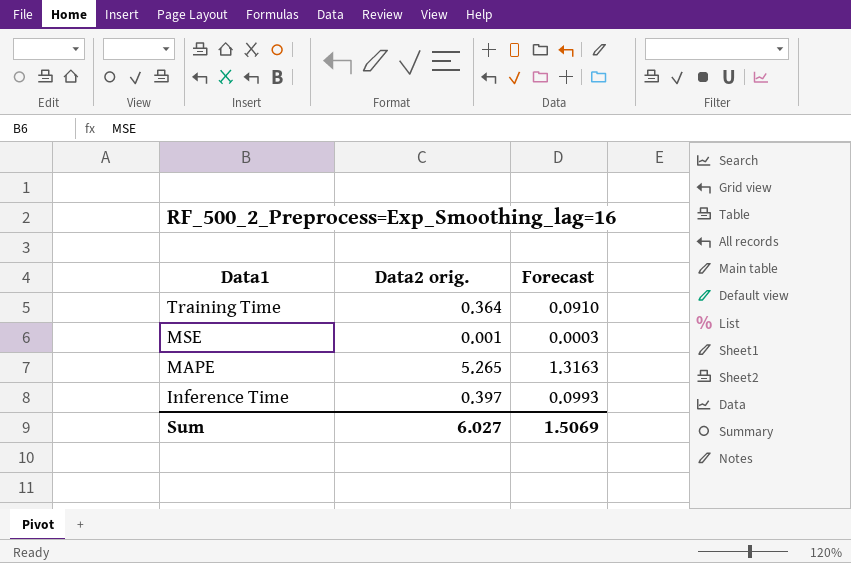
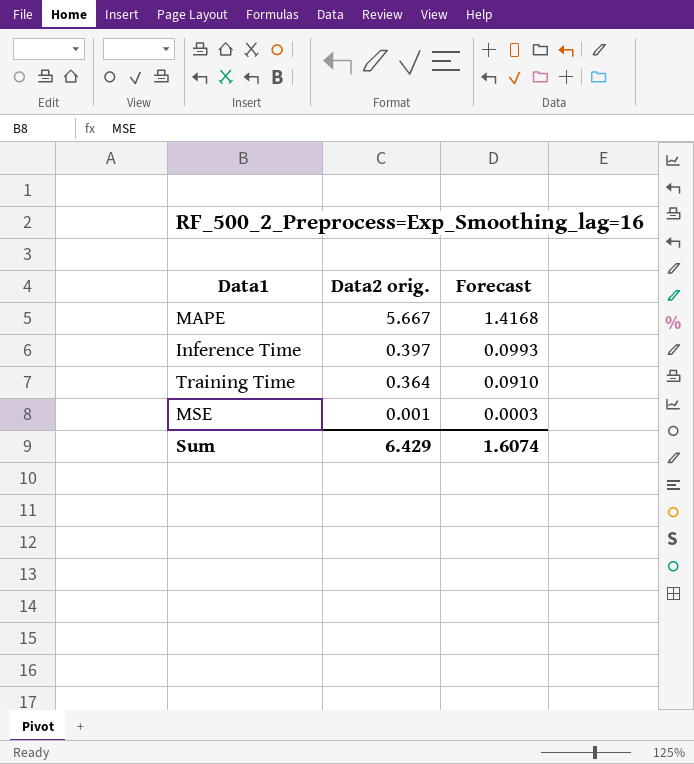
row order: Data1 descending -> Data2 orig. descending
MAPE | Data2 orig.: 5.265 -> 5.667
MAPE | Forecast: 1.3163 -> 1.4168
Sum | Data2 orig.: 6.027 -> 6.429
Sum | Forecast: 1.5069 -> 1.6074

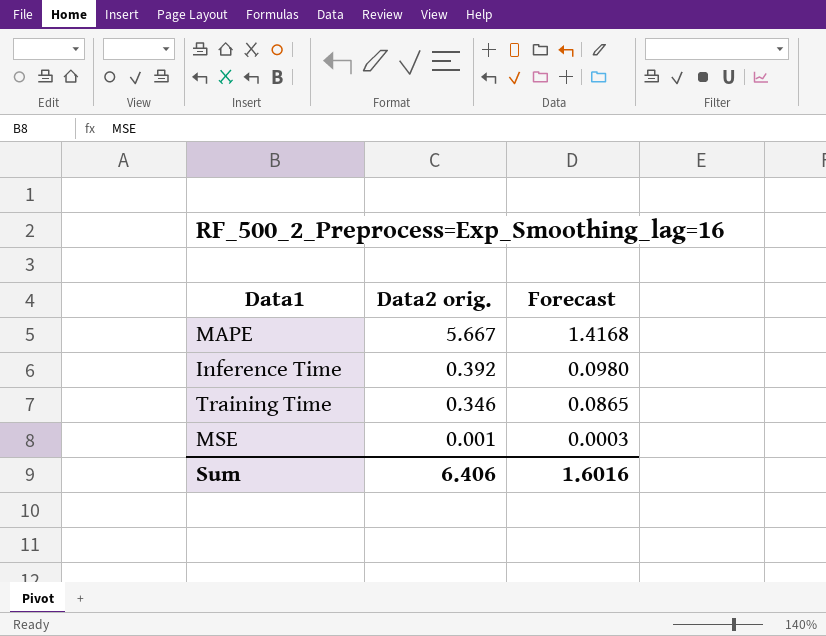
Inference Time | Data2 orig.: 0.397 -> 0.392
Inference Time | Forecast: 0.0993 -> 0.0980
Training Time | Data2 orig.: 0.364 -> 0.346
Training Time | Forecast: 0.0910 -> 0.0865
Sum | Data2 orig.: 6.429 -> 6.406
Sum | Forecast: 1.6074 -> 1.6016

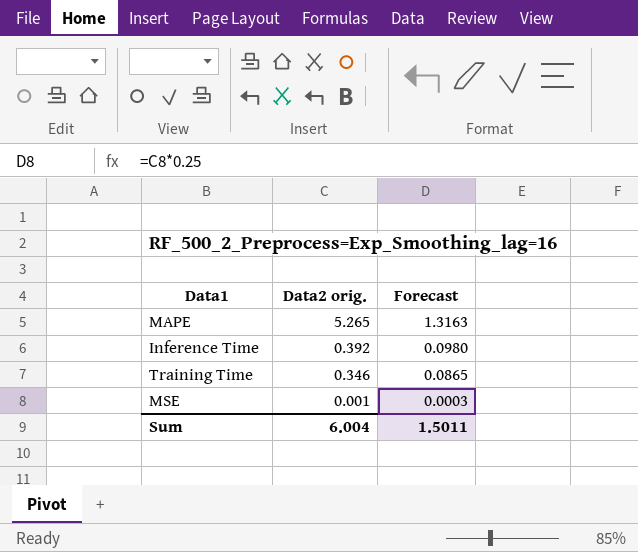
MAPE | Data2 orig.: 5.667 -> 5.265
MAPE | Forecast: 1.4168 -> 1.3163
Sum | Data2 orig.: 6.406 -> 6.004
Sum | Forecast: 1.6016 -> 1.5011

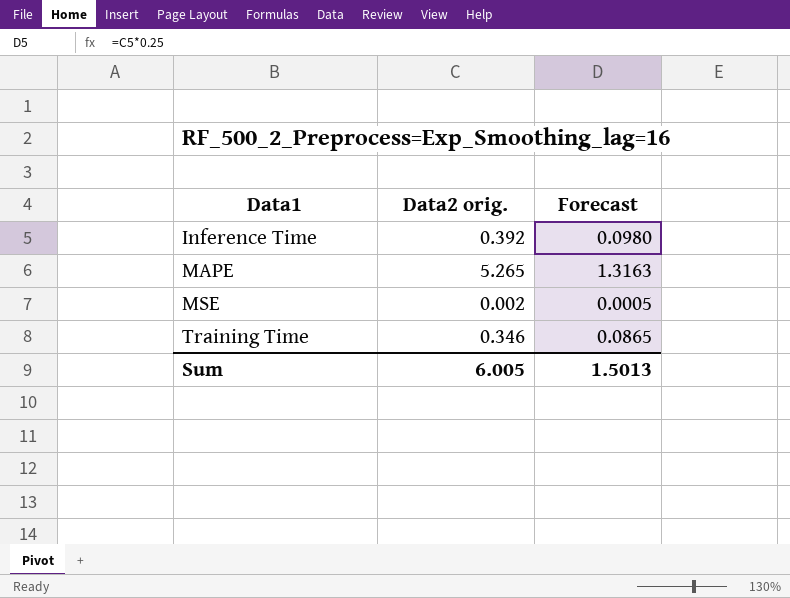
row order: Data2 orig. descending -> Data1 ascending
MSE | Data2 orig.: 0.001 -> 0.002
MSE | Forecast: 0.0003 -> 0.0005
Sum | Data2 orig.: 6.004 -> 6.005
Sum | Forecast: 1.5011 -> 1.5013

